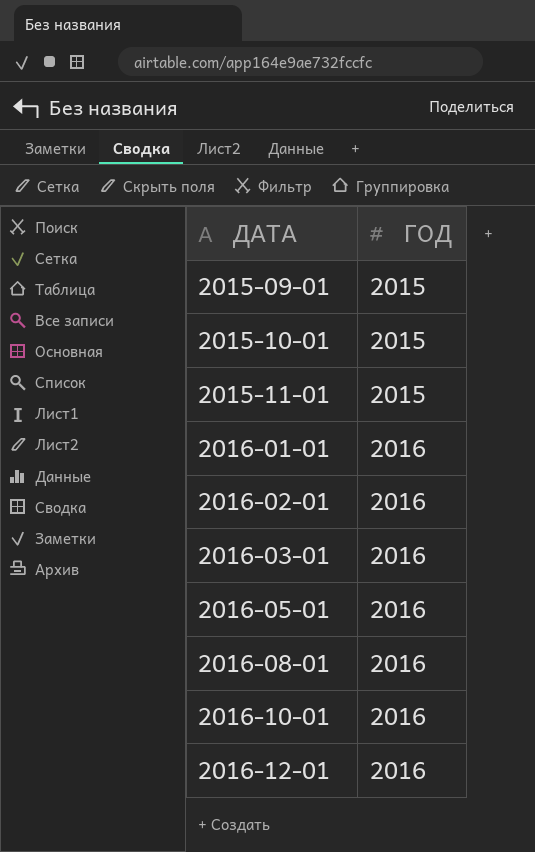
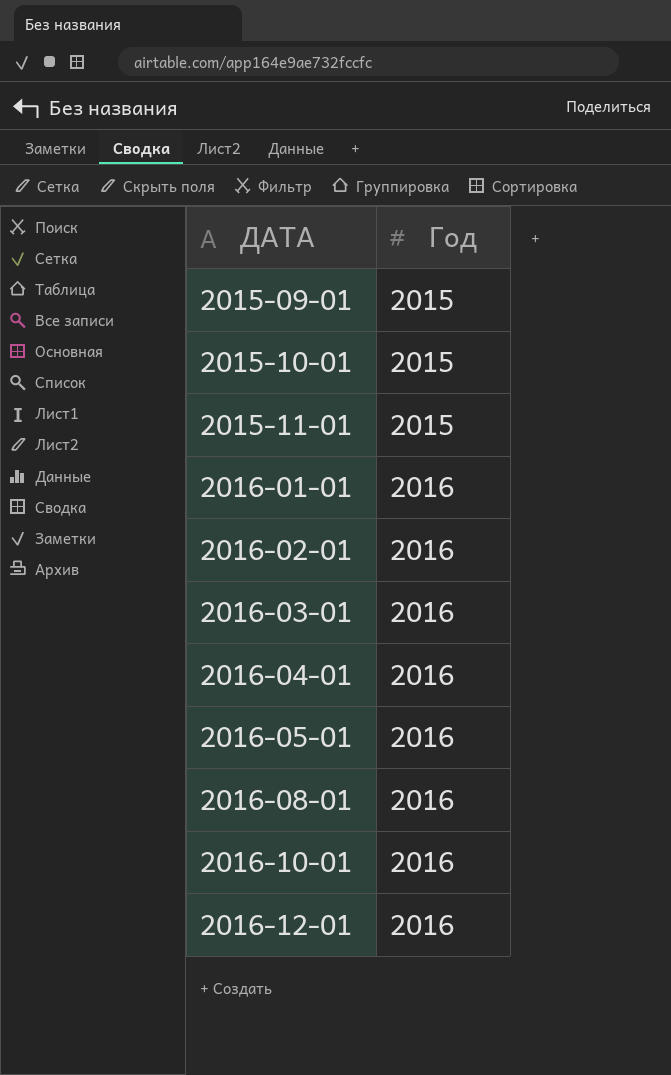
column name: ГОД -> Год
row 2016-04-01: none -> 2016

